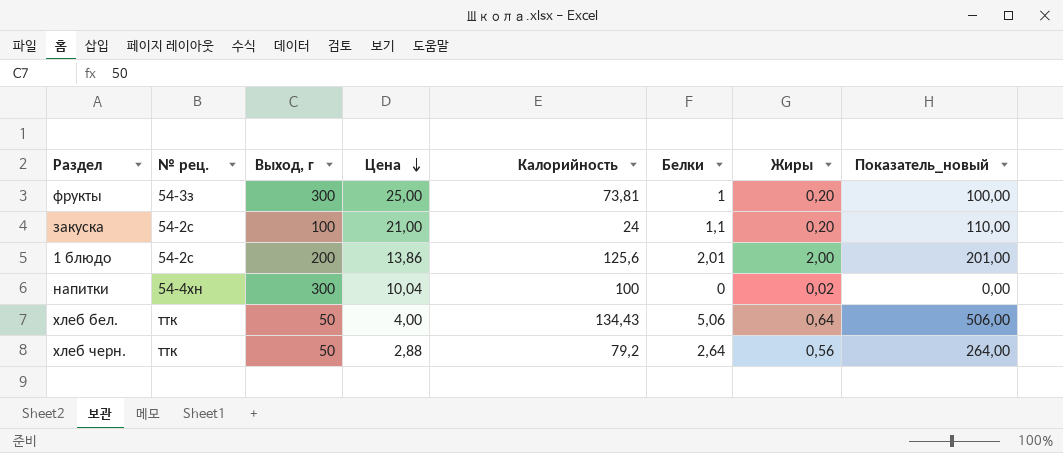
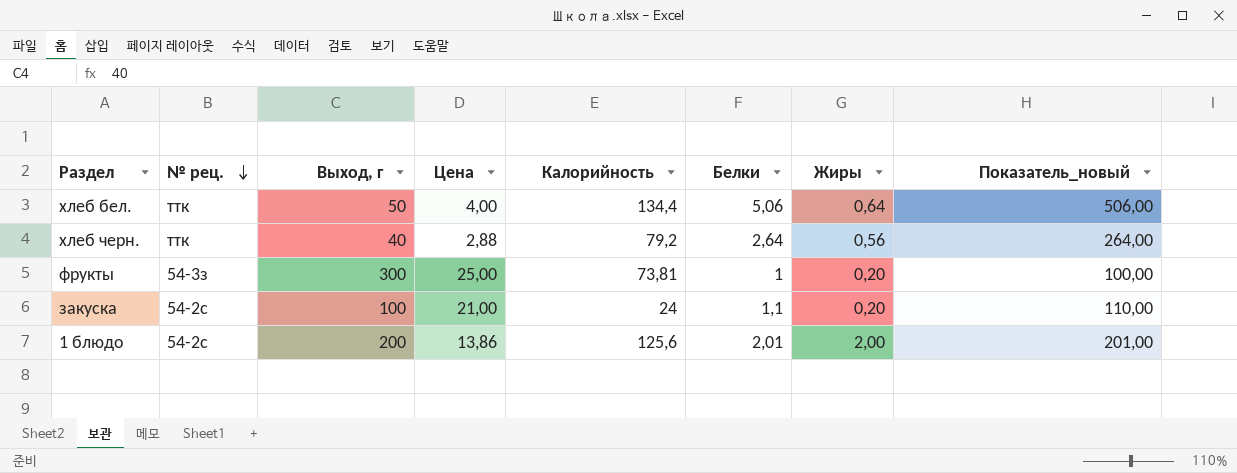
row order: Цена descending -> № рец. descending
row напитки: 54-4хн | 300 | 10,04 | 100 | 0 | 0,02 | 0,00 -> none
хлеб бел. | Калорийность: 134,43 -> 134,4
хлеб черн. | Выход, г: 50 -> 40

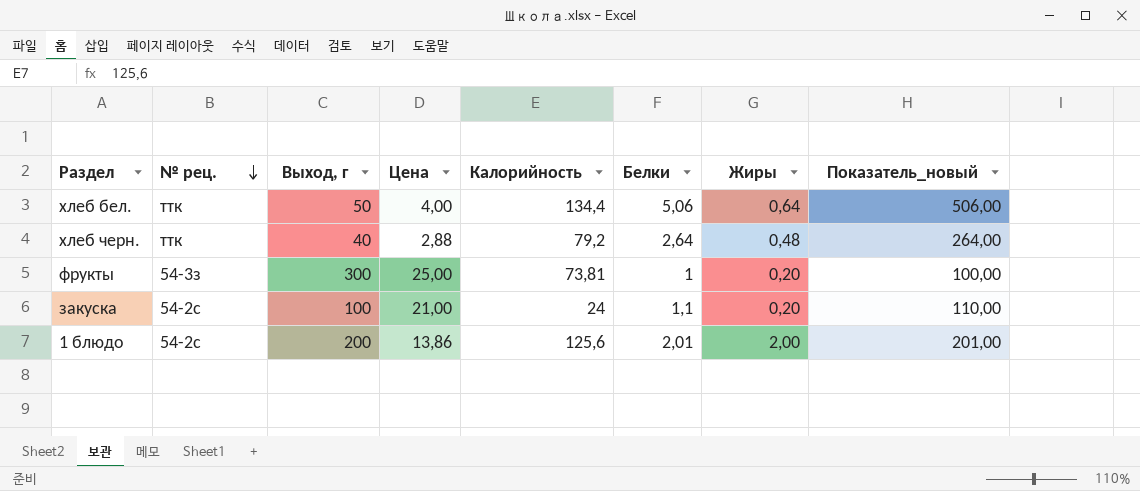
хлеб черн. | Жиры: 0,56 -> 0,48

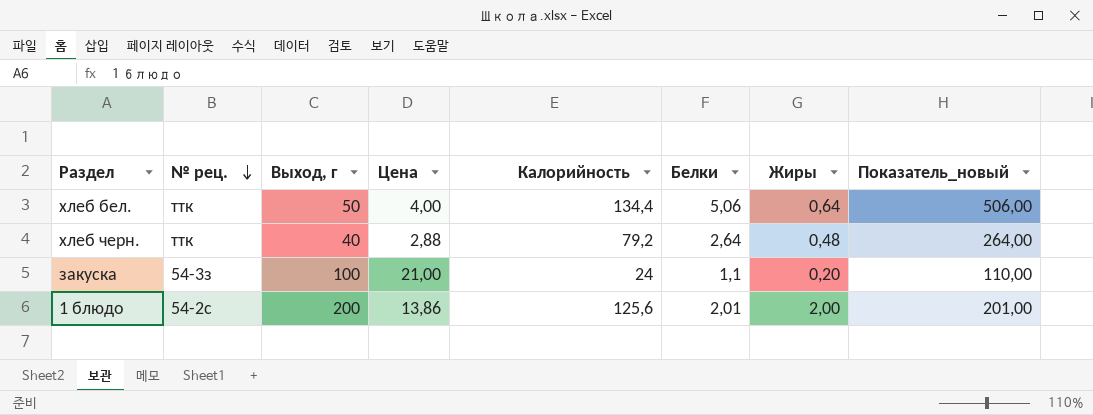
row фрукты: 54-3з | 300 | 25,00 | 73,81 | 1 | 0,20 | 100,00 -> none
закуска | № рец.: 54-2с -> 54-3з

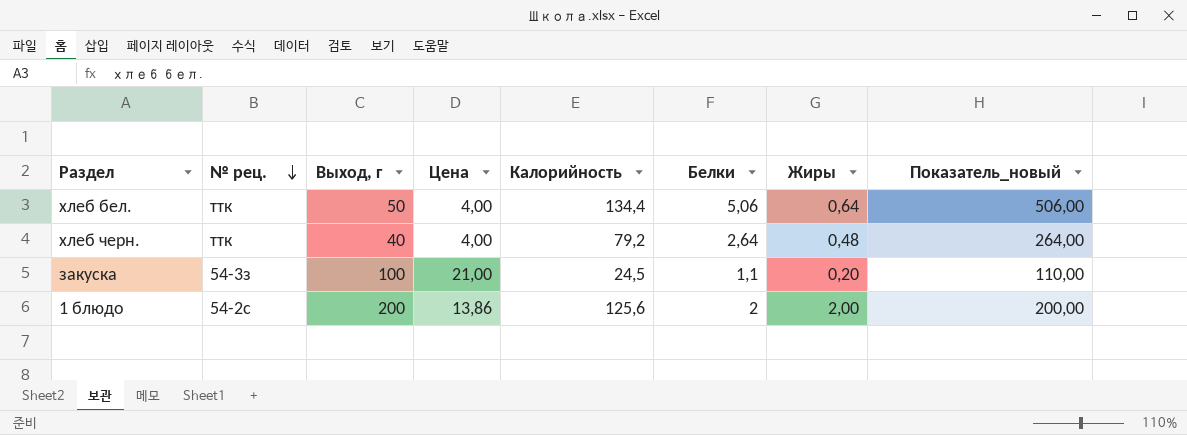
хлеб черн. | Цена: 2,88 -> 4,00
закуска | Калорийность: 24 -> 24,5
1 блюдо | Белки: 2,01 -> 2
1 блюдо | Показатель_новый: 201,00 -> 200,00

